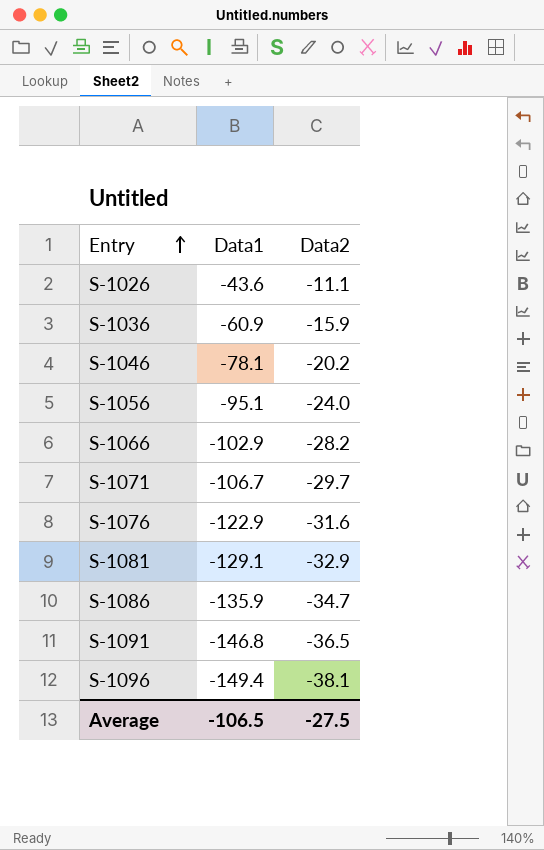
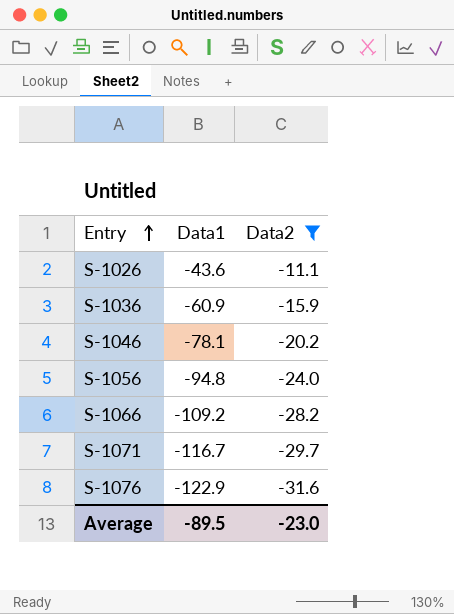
filter: none -> Data2 >= -31.6
S-1056 | Data1: -95.1 -> -94.8
S-1066 | Data1: -102.9 -> -109.2
S-1071 | Data1: -106.7 -> -116.7
Average | Data1: -106.5 -> -89.5
Average | Data2: -27.5 -> -23.0

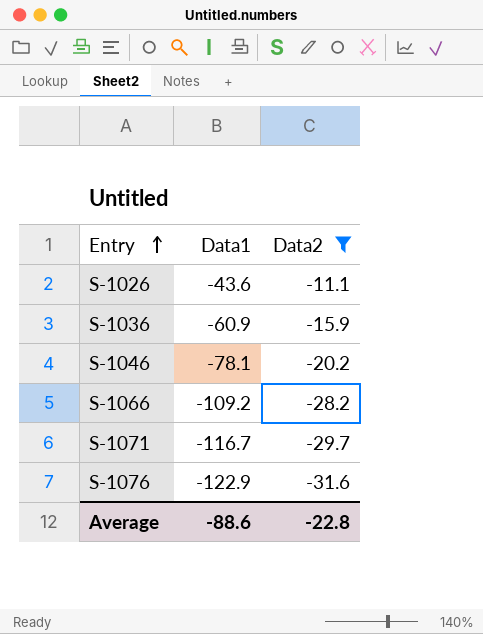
row S-1056: -94.8 | -24.0 -> none
Average | Data1: -89.5 -> -88.6
Average | Data2: -23.0 -> -22.8

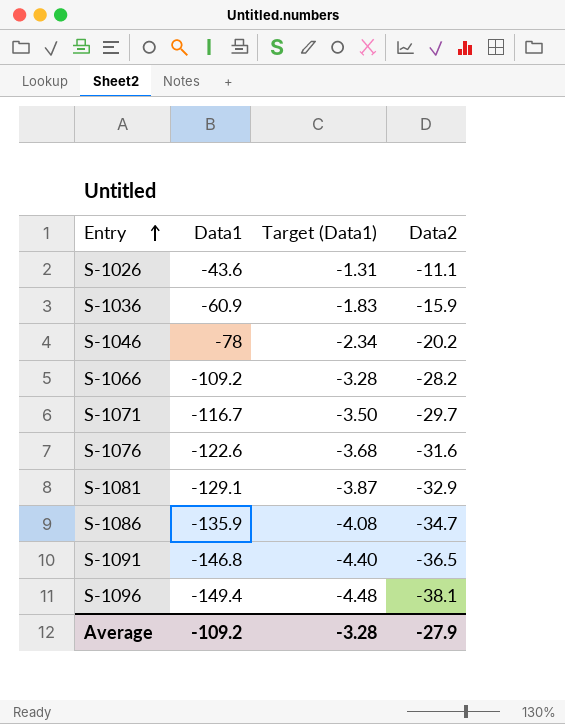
filter: Data2 >= -31.6 -> none
column Target (Data1) | formula: none -> [Data1] * 0.03
S-1046 | Data1: -78.1 -> -78
S-1076 | Data1: -122.9 -> -122.6
Average | Data1: -88.6 -> -109.2
Average | Data2: -22.8 -> -27.9

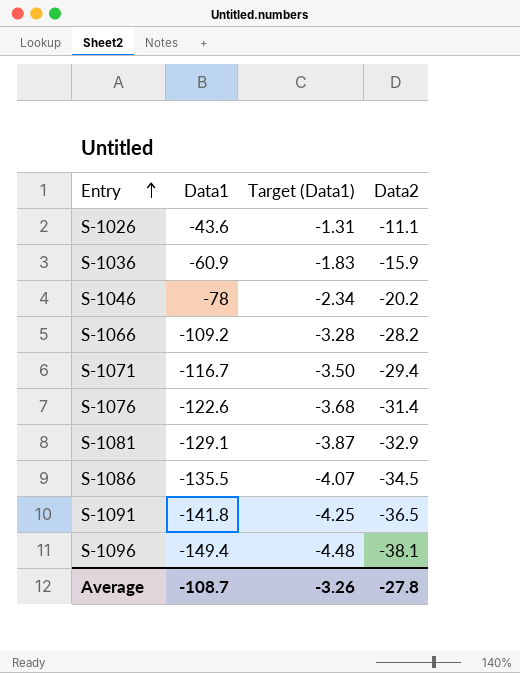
S-1071 | Data2: -29.7 -> -29.4
S-1076 | Data2: -31.6 -> -31.4
S-1086 | Data1: -135.9 -> -135.5
S-1086 | Target (Data1): -4.08 -> -4.07
S-1086 | Data2: -34.7 -> -34.5
S-1091 | Data1: -146.8 -> -141.8
S-1091 | Target (Data1): -4.40 -> -4.25
Average | Data1: -109.2 -> -108.7
Average | Target (Data1): -3.28 -> -3.26
Average | Data2: -27.9 -> -27.8

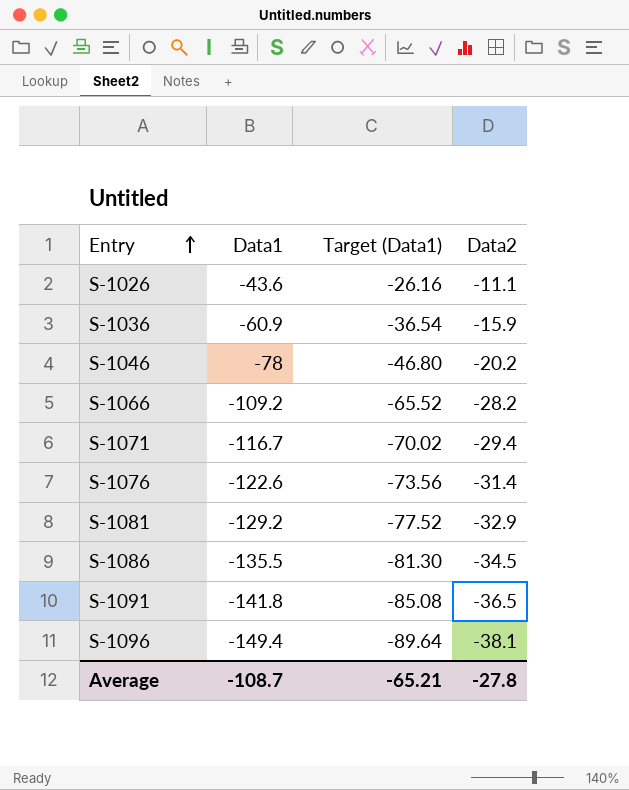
column Target (Data1) | formula: [Data1] * 0.03 -> [Data1] * 0.6
S-1081 | Data1: -129.1 -> -129.2
Average | Target (Data1): -3.26 -> -65.21

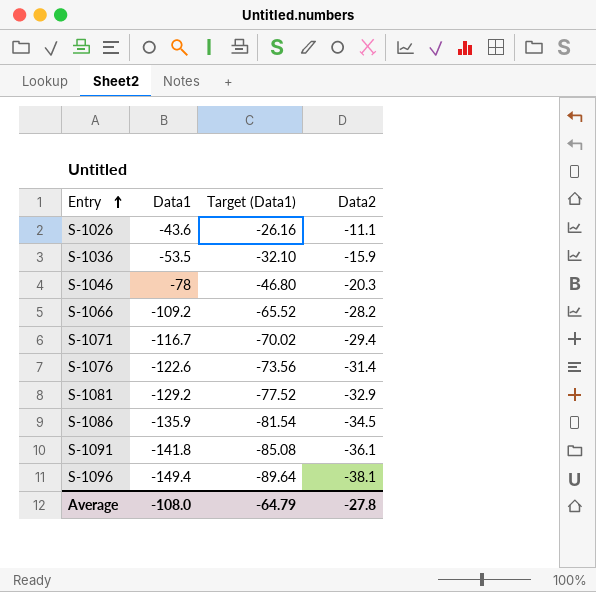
S-1036 | Data1: -60.9 -> -53.5
S-1036 | Target (Data1): -36.54 -> -32.10
S-1046 | Data2: -20.2 -> -20.3
S-1086 | Data1: -135.5 -> -135.9
S-1086 | Target (Data1): -81.30 -> -81.54
S-1091 | Data2: -36.5 -> -36.1
Average | Data1: -108.7 -> -108.0
Average | Target (Data1): -65.21 -> -64.79

